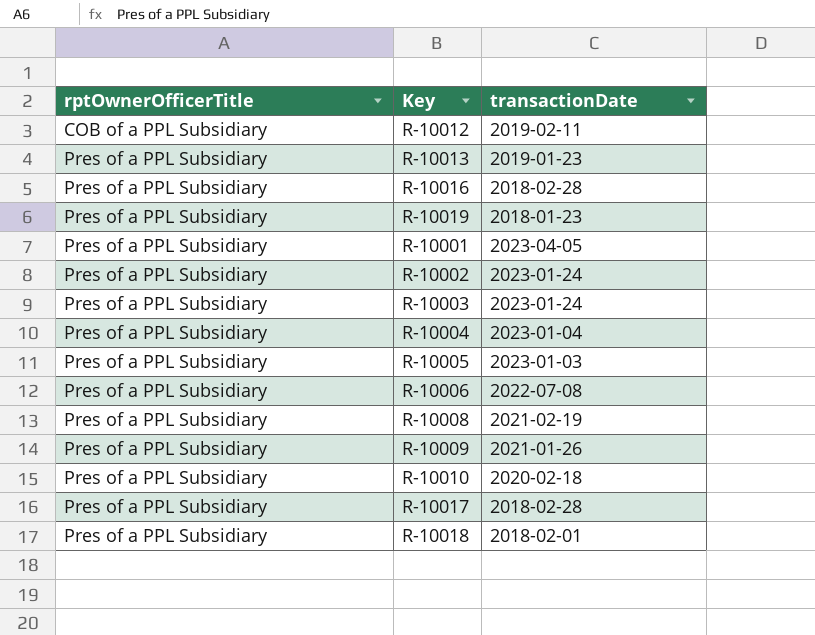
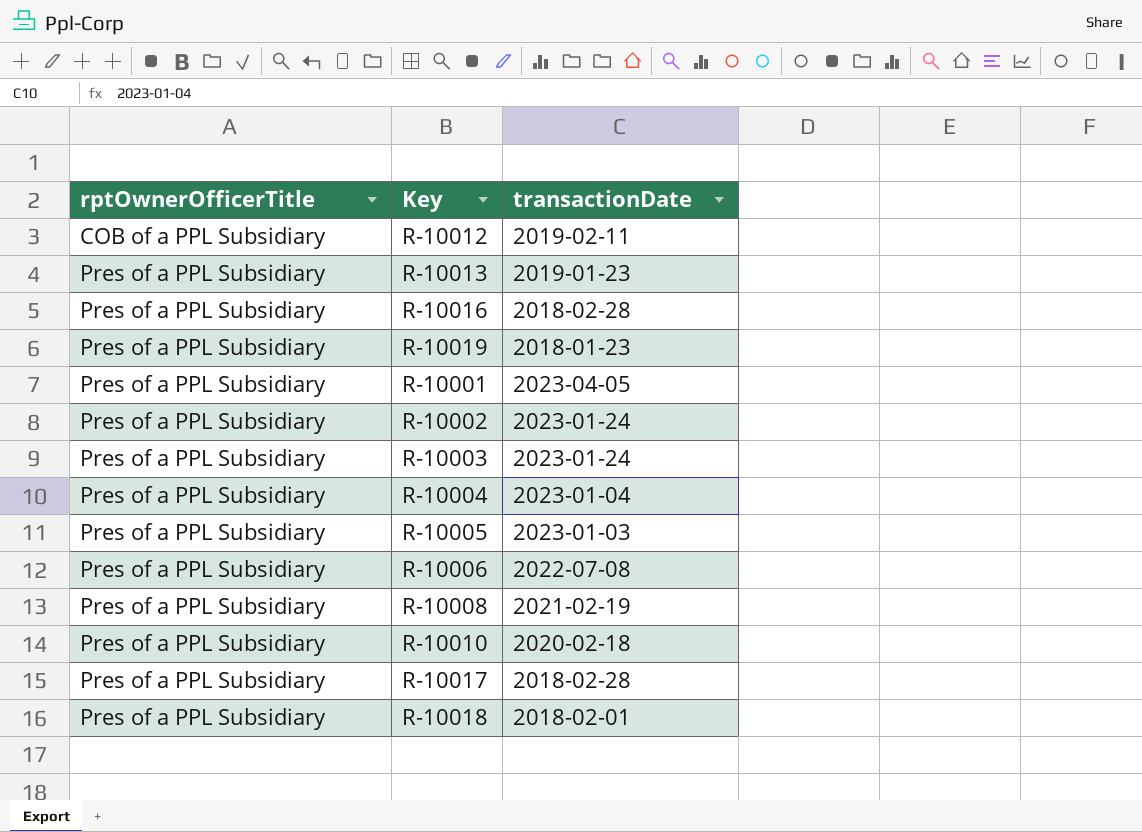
row R-10009: Pres of a PPL Subsidiary | 2021-01-26 -> none

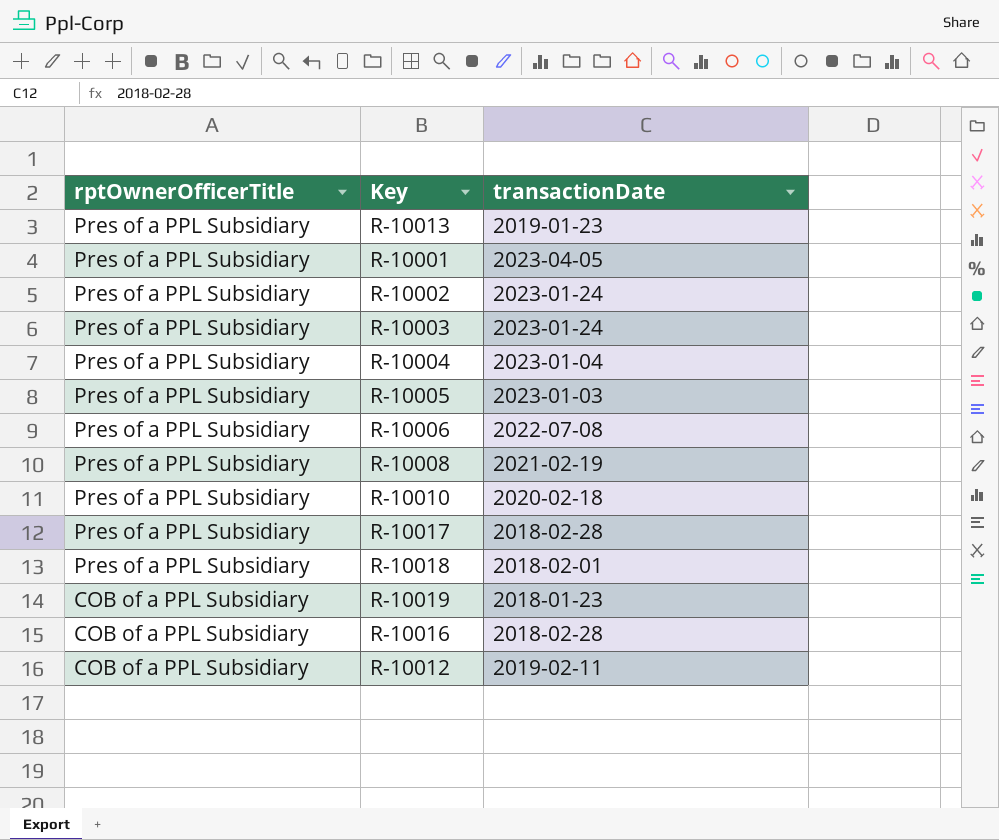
row order: rptOwnerOfficerTitle ascending -> rptOwnerOfficerTitle descending
R-10019 | rptOwnerOfficerTitle: Pres of a PPL Subsidiary -> COB of a PPL Subsidiary
R-10016 | rptOwnerOfficerTitle: Pres of a PPL Subsidiary -> COB of a PPL Subsidiary

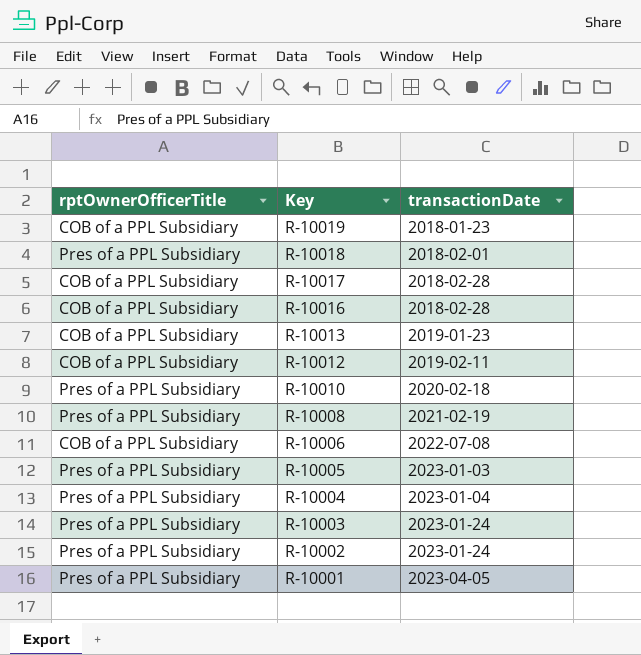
row order: rptOwnerOfficerTitle descending -> Key descending
R-10017 | rptOwnerOfficerTitle: Pres of a PPL Subsidiary -> COB of a PPL Subsidiary
R-10013 | rptOwnerOfficerTitle: Pres of a PPL Subsidiary -> COB of a PPL Subsidiary
R-10006 | rptOwnerOfficerTitle: Pres of a PPL Subsidiary -> COB of a PPL Subsidiary

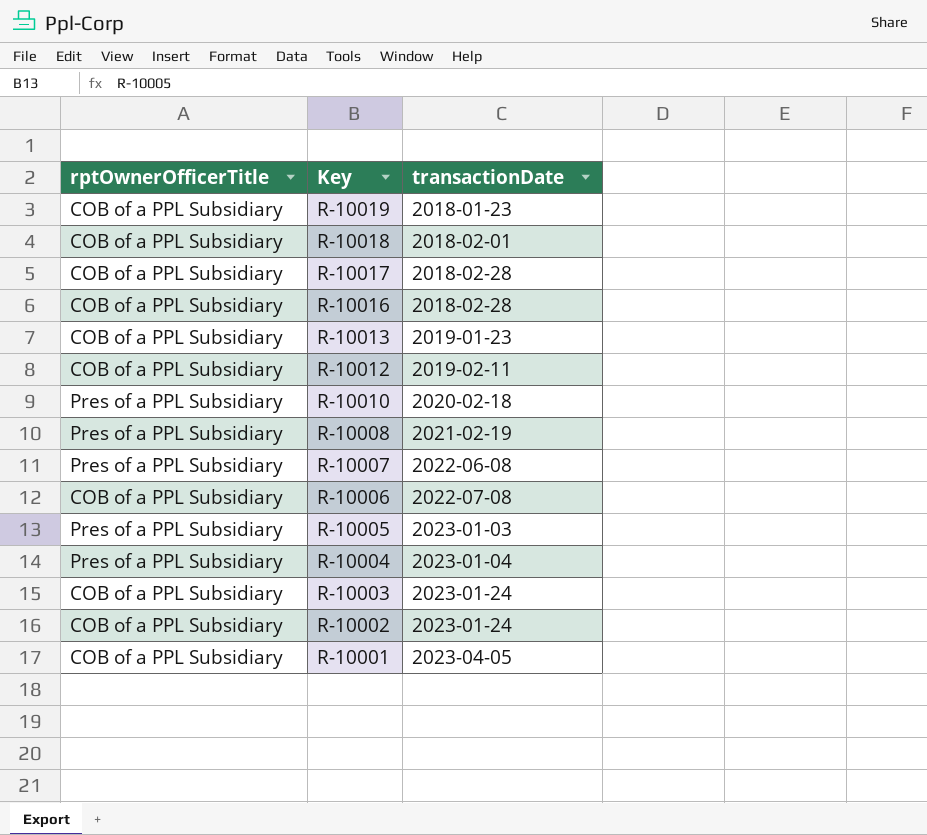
R-10018 | rptOwnerOfficerTitle: Pres of a PPL Subsidiary -> COB of a PPL Subsidiary
row R-10007: none -> Pres of a PPL Subsidiary | 2022-06-08
R-10003 | rptOwnerOfficerTitle: Pres of a PPL Subsidiary -> COB of a PPL Subsidiary
R-10002 | rptOwnerOfficerTitle: Pres of a PPL Subsidiary -> COB of a PPL Subsidiary
R-10001 | rptOwnerOfficerTitle: Pres of a PPL Subsidiary -> COB of a PPL Subsidiary

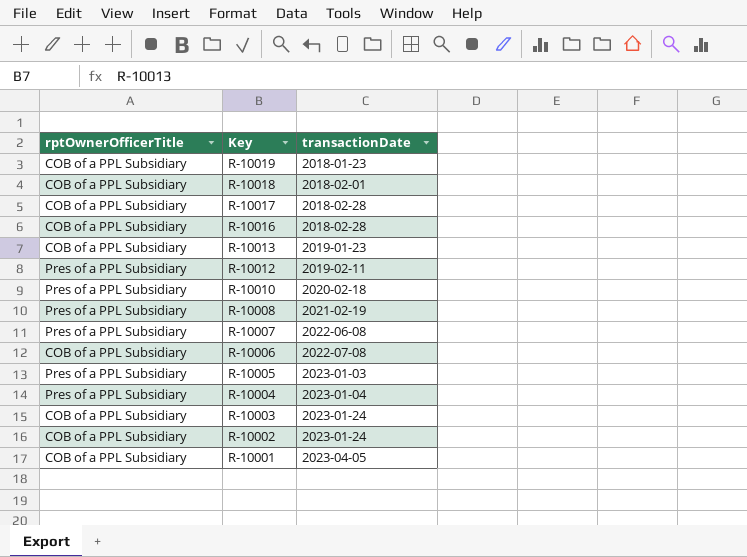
R-10012 | rptOwnerOfficerTitle: COB of a PPL Subsidiary -> Pres of a PPL Subsidiary

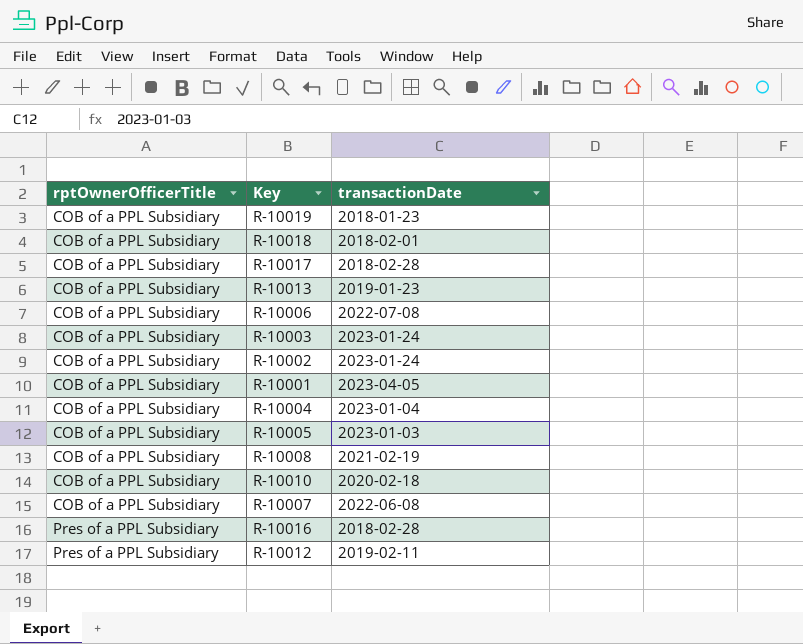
row order: Key descending -> rptOwnerOfficerTitle ascending
R-10004 | rptOwnerOfficerTitle: Pres of a PPL Subsidiary -> COB of a PPL Subsidiary
R-10005 | rptOwnerOfficerTitle: Pres of a PPL Subsidiary -> COB of a PPL Subsidiary
R-10008 | rptOwnerOfficerTitle: Pres of a PPL Subsidiary -> COB of a PPL Subsidiary
R-10010 | rptOwnerOfficerTitle: Pres of a PPL Subsidiary -> COB of a PPL Subsidiary
R-10007 | rptOwnerOfficerTitle: Pres of a PPL Subsidiary -> COB of a PPL Subsidiary
R-10016 | rptOwnerOfficerTitle: COB of a PPL Subsidiary -> Pres of a PPL Subsidiary

